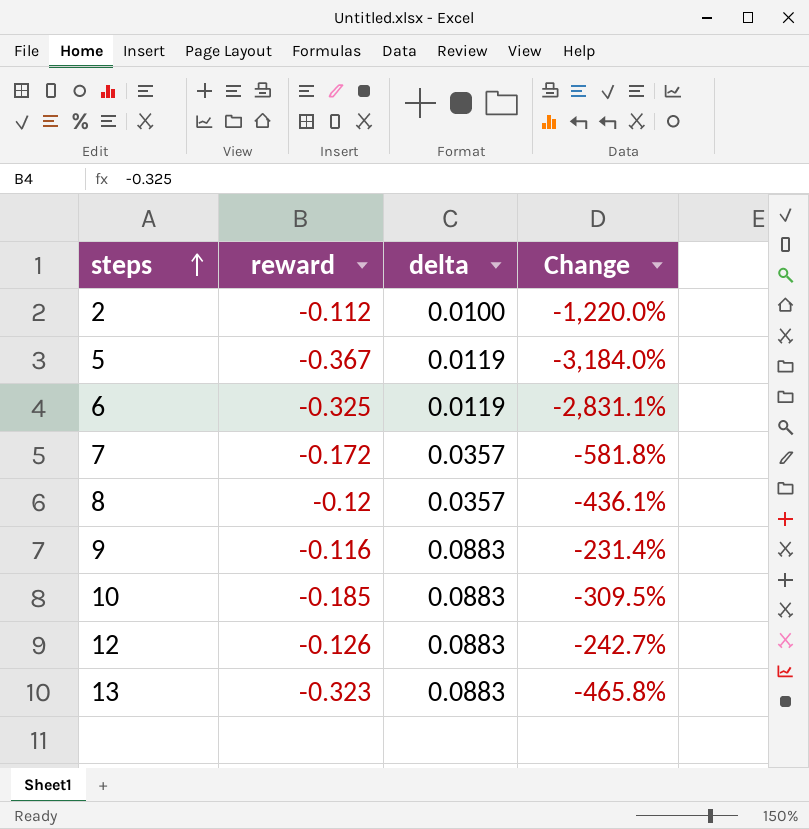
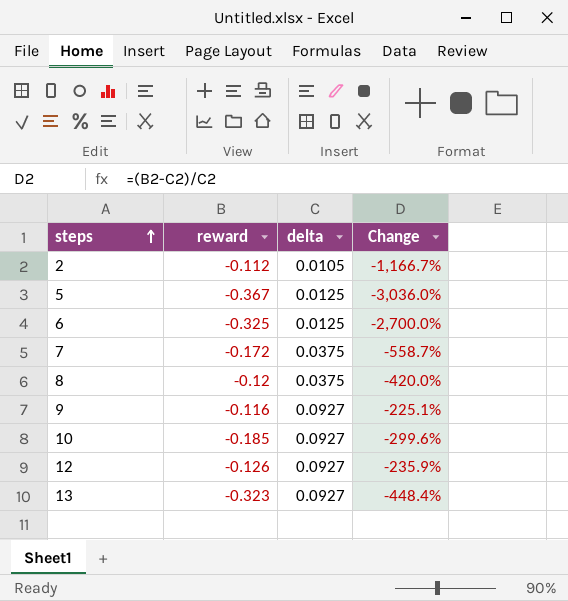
2 | delta: 0.0100 -> 0.0105
2 | Change: -1,220.0% -> -1,166.7%
5 | delta: 0.0119 -> 0.0125
5 | Change: -3,184.0% -> -3,036.0%
6 | delta: 0.0119 -> 0.0125
6 | Change: -2,831.1% -> -2,700.0%
7 | delta: 0.0357 -> 0.0375
7 | Change: -581.8% -> -558.7%
8 | delta: 0.0357 -> 0.0375
8 | Change: -436.1% -> -420.0%
9 | delta: 0.0883 -> 0.0927
9 | Change: -231.4% -> -225.1%
10 | delta: 0.0883 -> 0.0927
10 | Change: -309.5% -> -299.6%
12 | delta: 0.0883 -> 0.0927
12 | Change: -242.7% -> -235.9%
13 | delta: 0.0883 -> 0.0927
13 | Change: -465.8% -> -448.4%

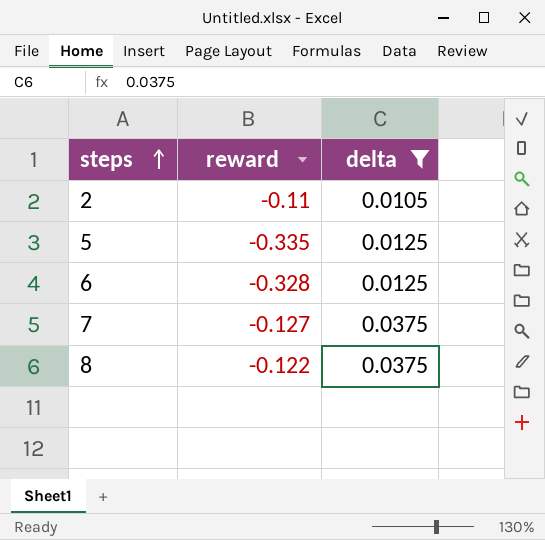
filter: none -> delta != 0.0927
column Change | formula: ([reward] - [delta]) / [delta] -> none
2 | reward: -0.112 -> -0.11
5 | reward: -0.367 -> -0.335
6 | reward: -0.325 -> -0.328
7 | reward: -0.172 -> -0.127
8 | reward: -0.12 -> -0.122

